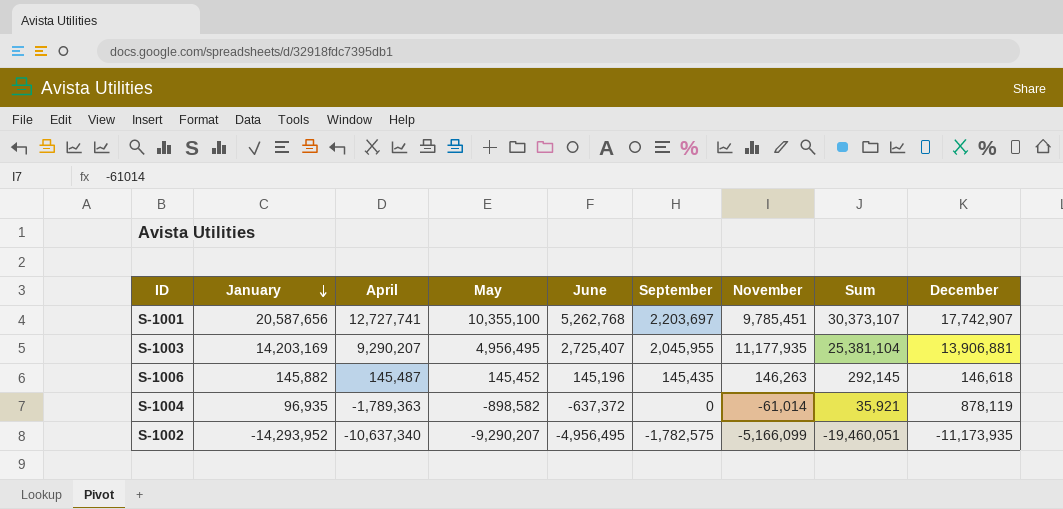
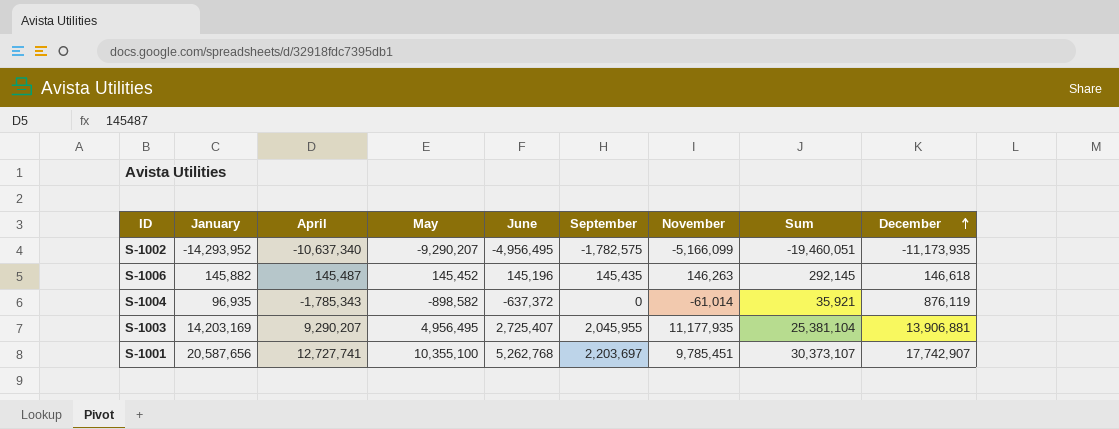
row order: January descending -> December ascending
S-1004 | April: -1,789,363 -> -1,785,343
S-1004 | December: 878,119 -> 876,119

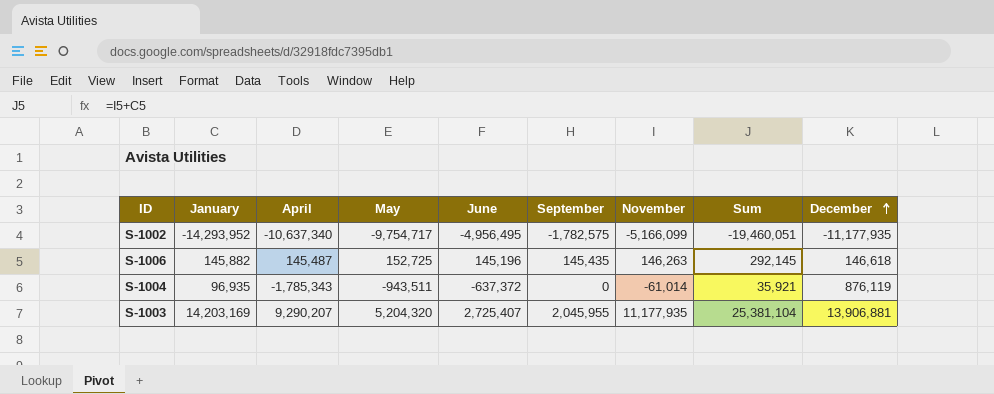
row S-1001: 20,587,656 | 12,727,741 | 10,355,100 | 5,262,768 | 2,203,697 | 9,785,451 | 30,373,107 | 17,742,907 -> none
S-1002 | May: -9,290,207 -> -9,754,717
S-1002 | December: -11,173,935 -> -11,177,935
S-1006 | May: 145,452 -> 152,725
S-1004 | May: -898,582 -> -943,511
S-1003 | May: 4,956,495 -> 5,204,320

